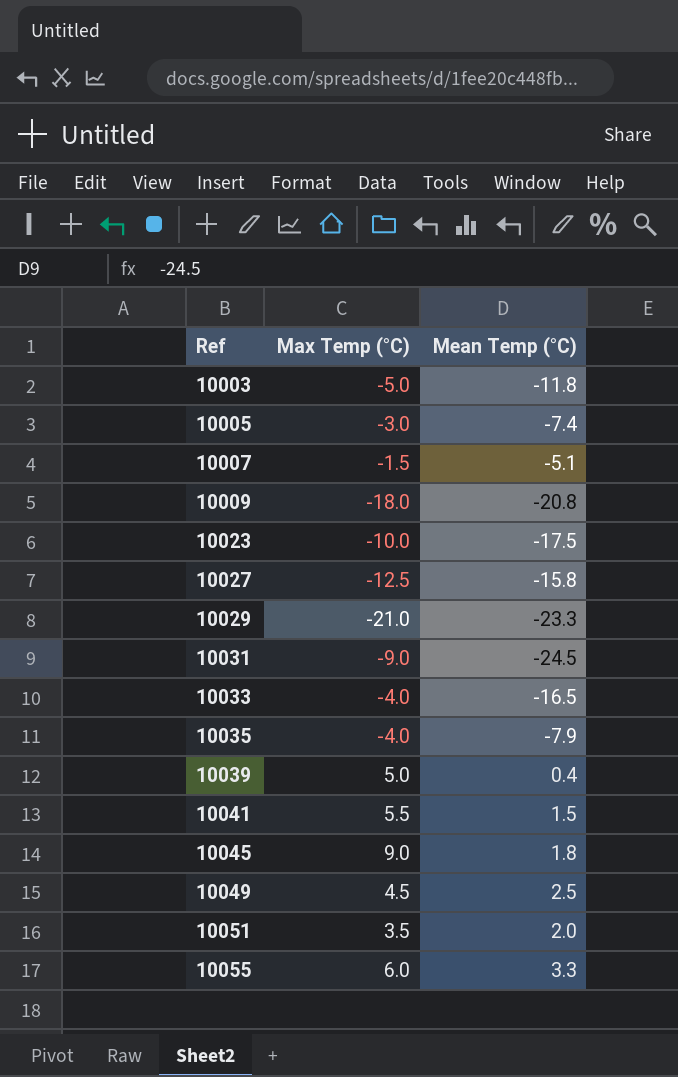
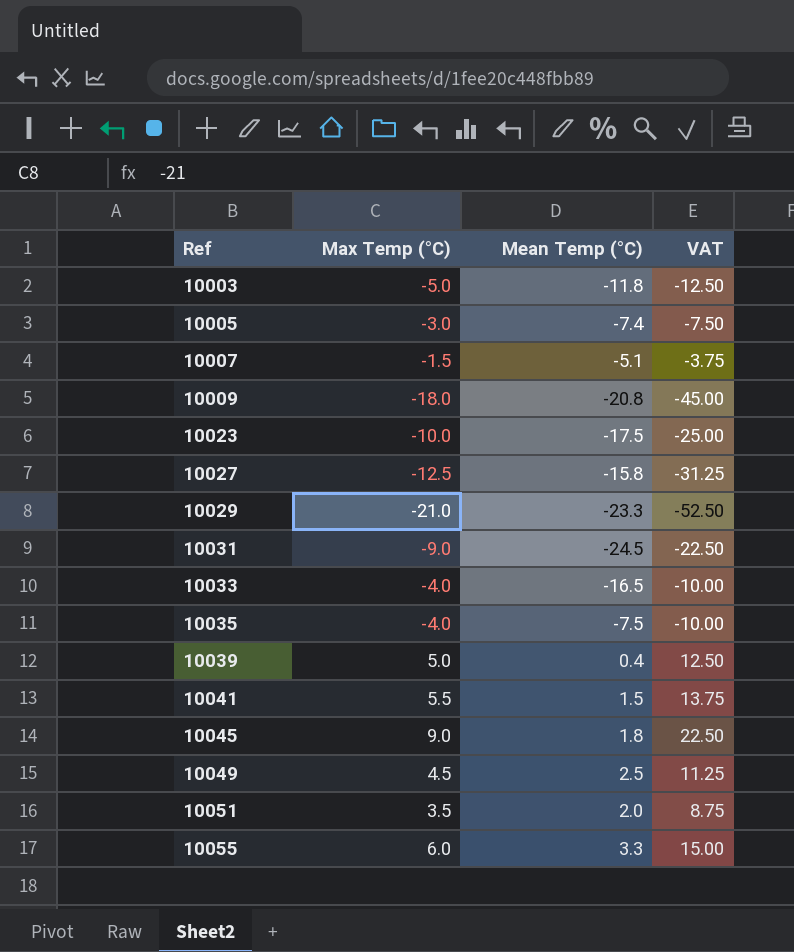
column VAT | formula: none -> [Max Temp (°C)] * 2.5
10035 | Mean Temp (°C): -7.9 -> -7.5

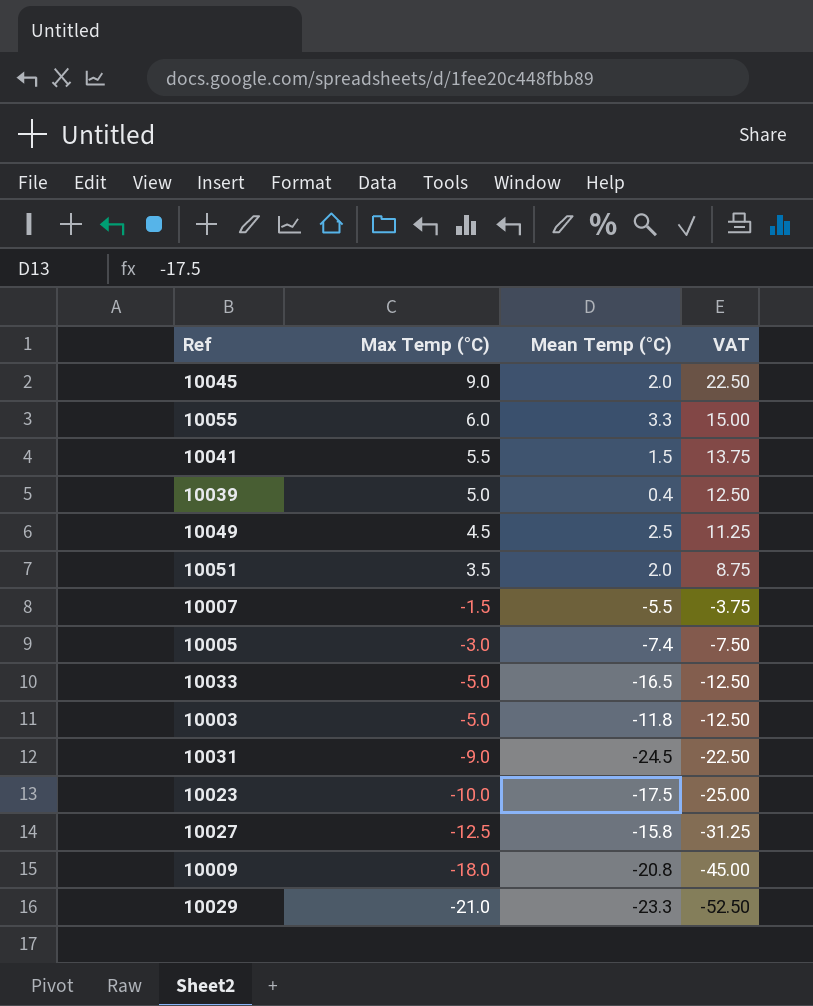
row order: Ref ascending -> Max Temp (°C) descending
row 10035: -4.0 | -7.5 | -10.00 -> none
10045 | Mean Temp (°C): 1.8 -> 2.0
10007 | Mean Temp (°C): -5.1 -> -5.5
10033 | Max Temp (°C): -4.0 -> -5.0
10033 | VAT: -10.00 -> -12.50

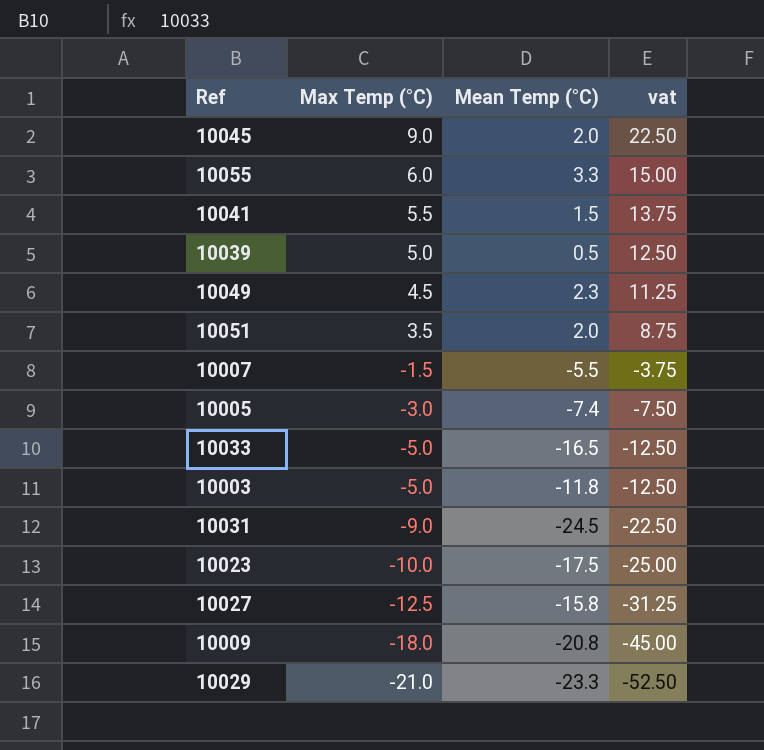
column name: VAT -> vat
10039 | Mean Temp (°C): 0.4 -> 0.5
10049 | Mean Temp (°C): 2.5 -> 2.3

